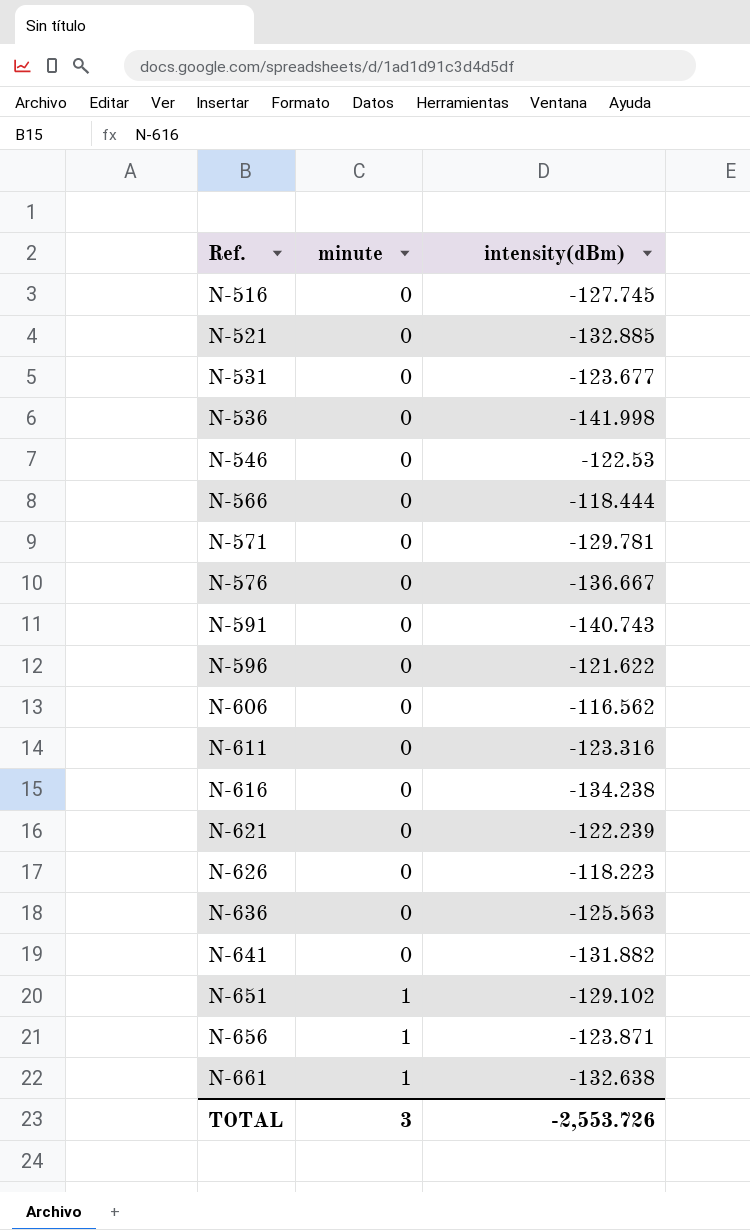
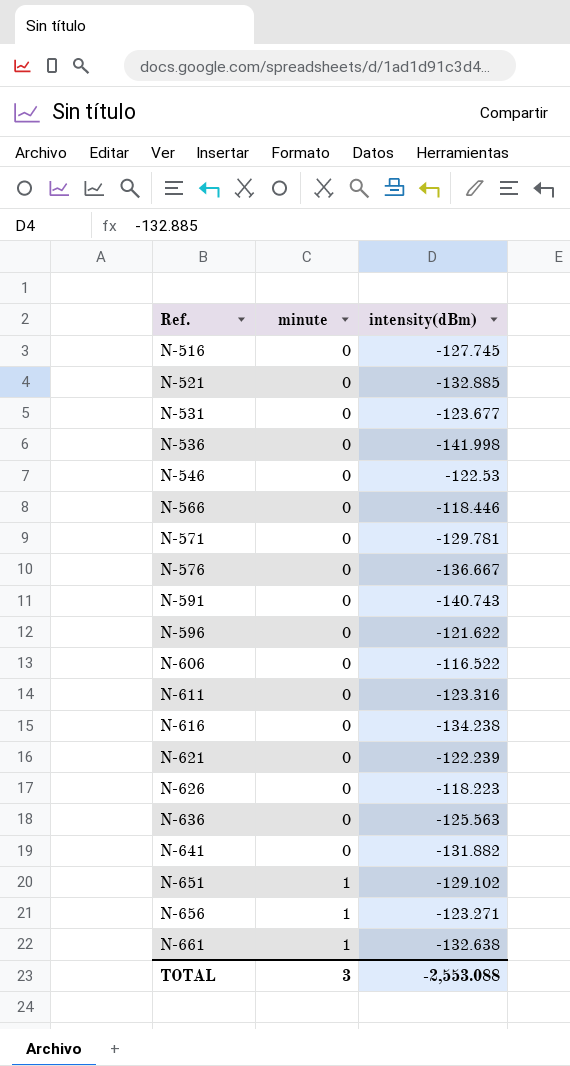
N-566 | intensity(dBm): -118.444 -> -118.446
N-606 | intensity(dBm): -116.562 -> -116.522
N-656 | intensity(dBm): -123.871 -> -123.271
TOTAL | intensity(dBm): -2,553.726 -> -2,553.088

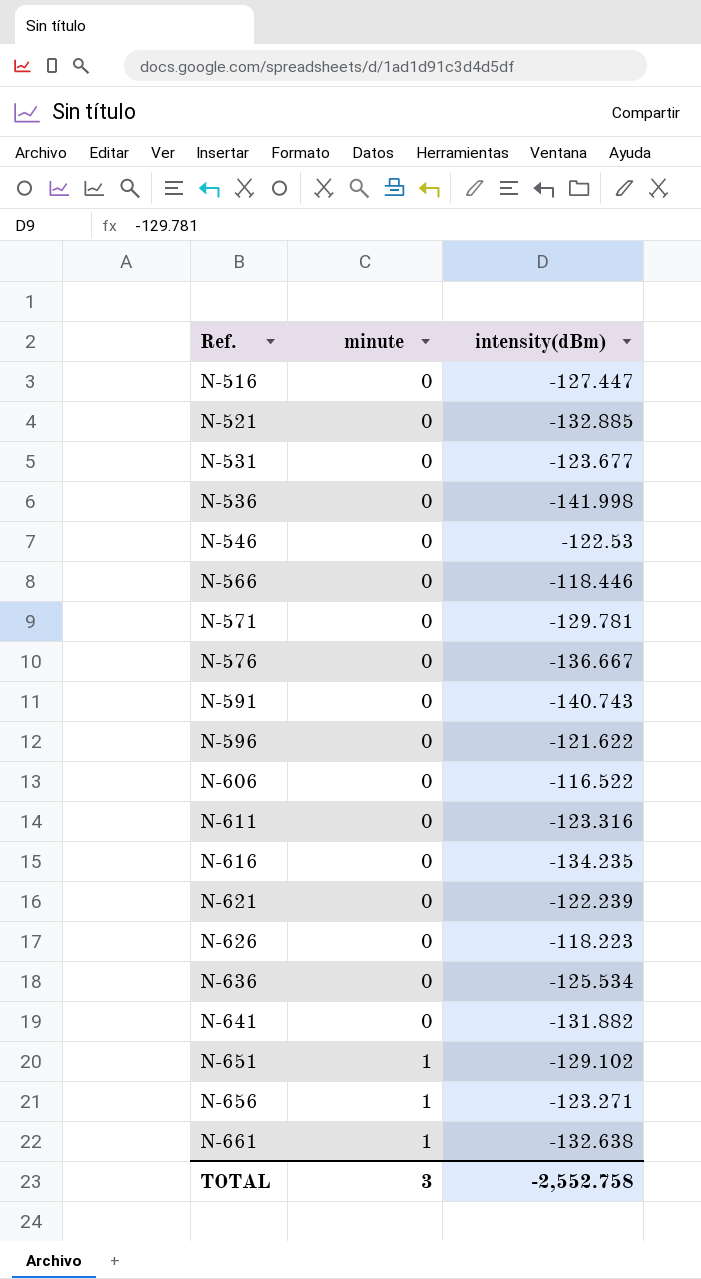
N-516 | intensity(dBm): -127.745 -> -127.447
N-616 | intensity(dBm): -134.238 -> -134.235
N-636 | intensity(dBm): -125.563 -> -125.534
TOTAL | intensity(dBm): -2,553.088 -> -2,552.758

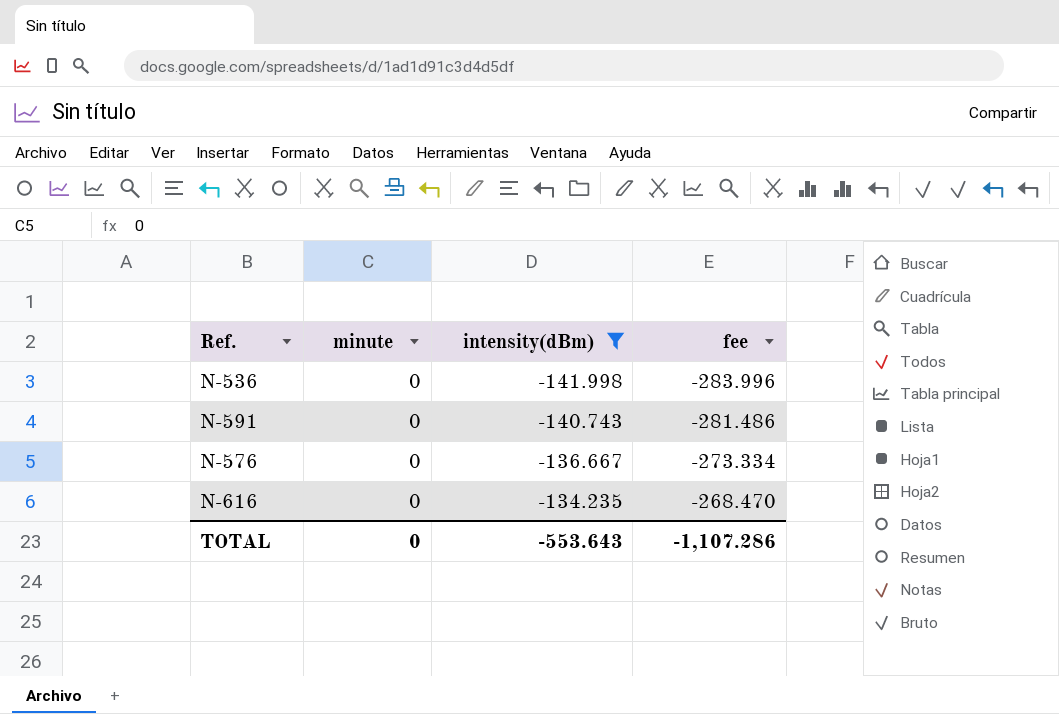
filter: none -> intensity(dBm) <= -134.235
row order: Ref. ascending -> intensity(dBm) ascending
column fee | formula: none -> [intensity(dBm)] * 2
TOTAL | minute: 3 -> 0
TOTAL | intensity(dBm): -2,552.758 -> -553.643

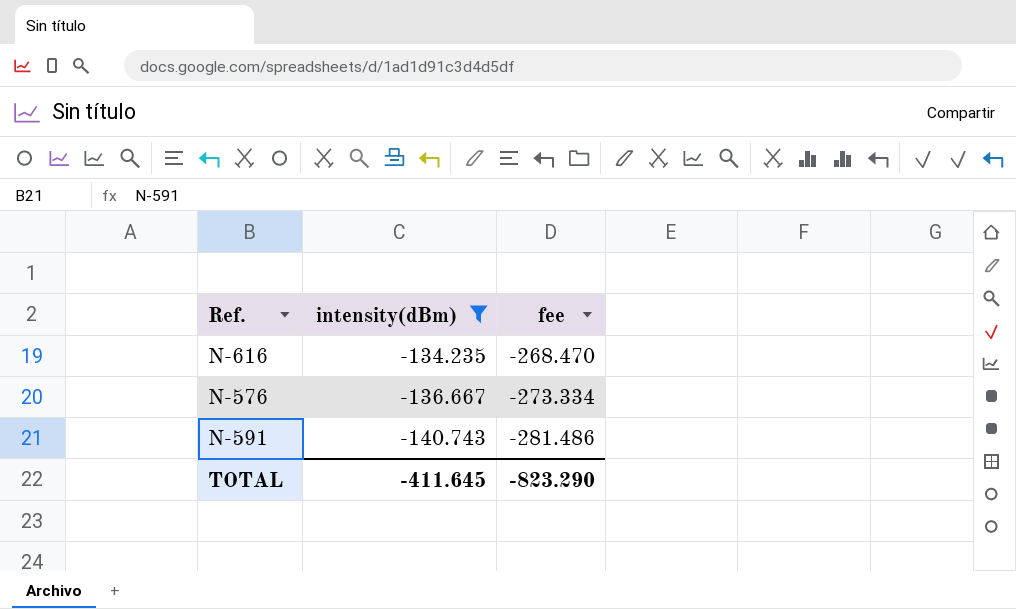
row order: intensity(dBm) ascending -> intensity(dBm) descending
column minute | position: 2 -> none
row N-536: 0 | -141.998 | -283.996 -> none
TOTAL | intensity(dBm): -553.643 -> -411.645
TOTAL | fee: -1,107.286 -> -823.290

